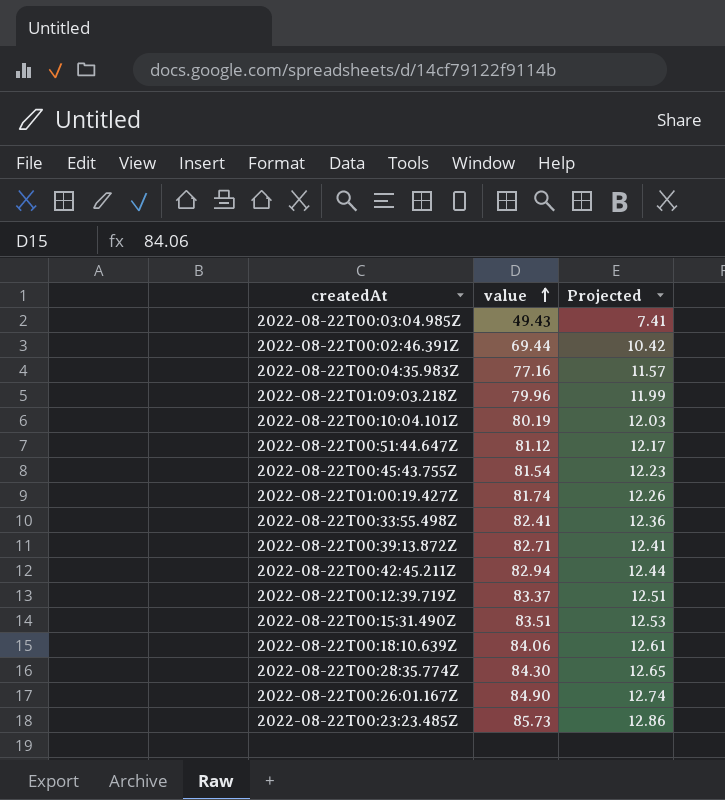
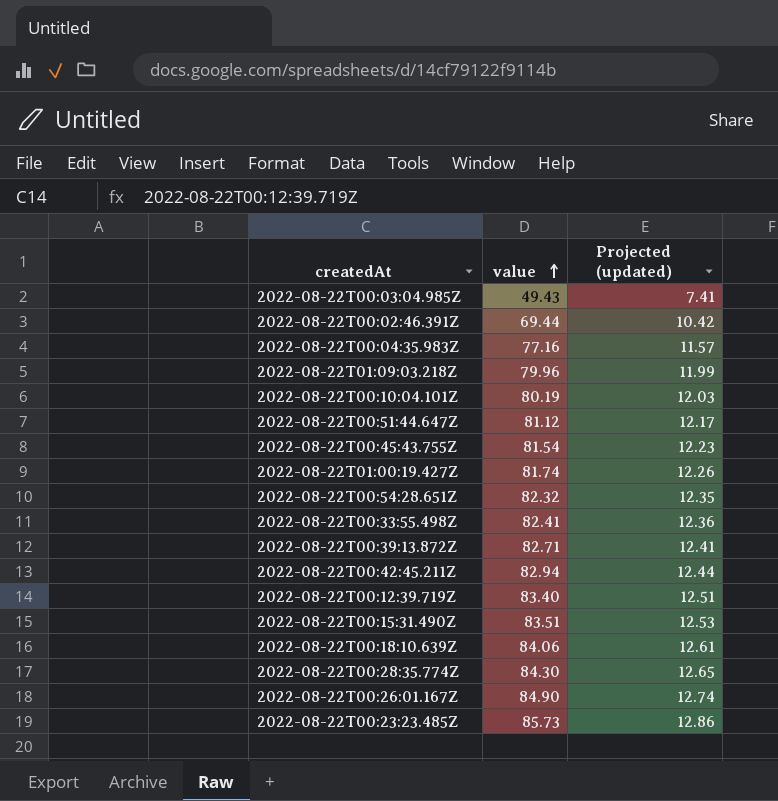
column name: Projected -> Projected (updated)
row 2022-08-22T00:54:28.651Z: none -> 82.32 | 12.35
2022-08-22T00:12:39.719Z | value: 83.37 -> 83.40

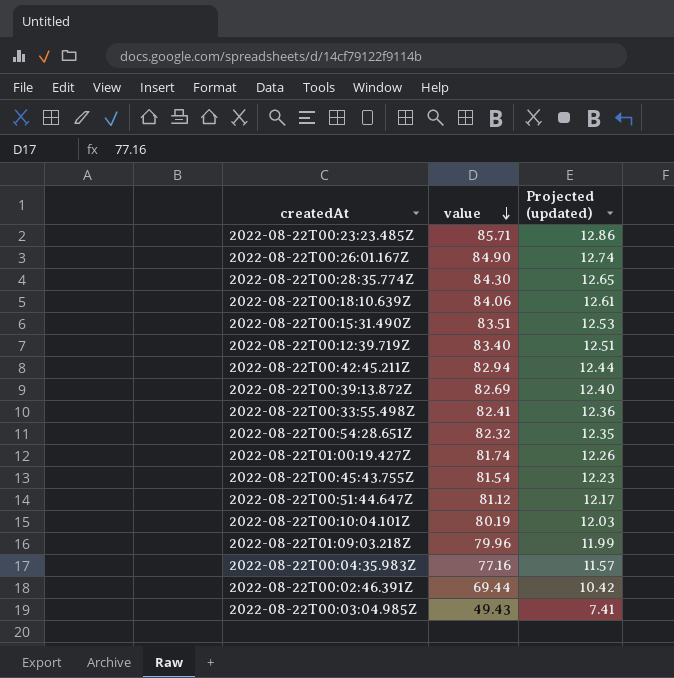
row order: value ascending -> value descending
2022-08-22T00:23:23.485Z | value: 85.73 -> 85.71
2022-08-22T00:39:13.872Z | value: 82.71 -> 82.69
2022-08-22T00:39:13.872Z | Projected (updated): 12.41 -> 12.40

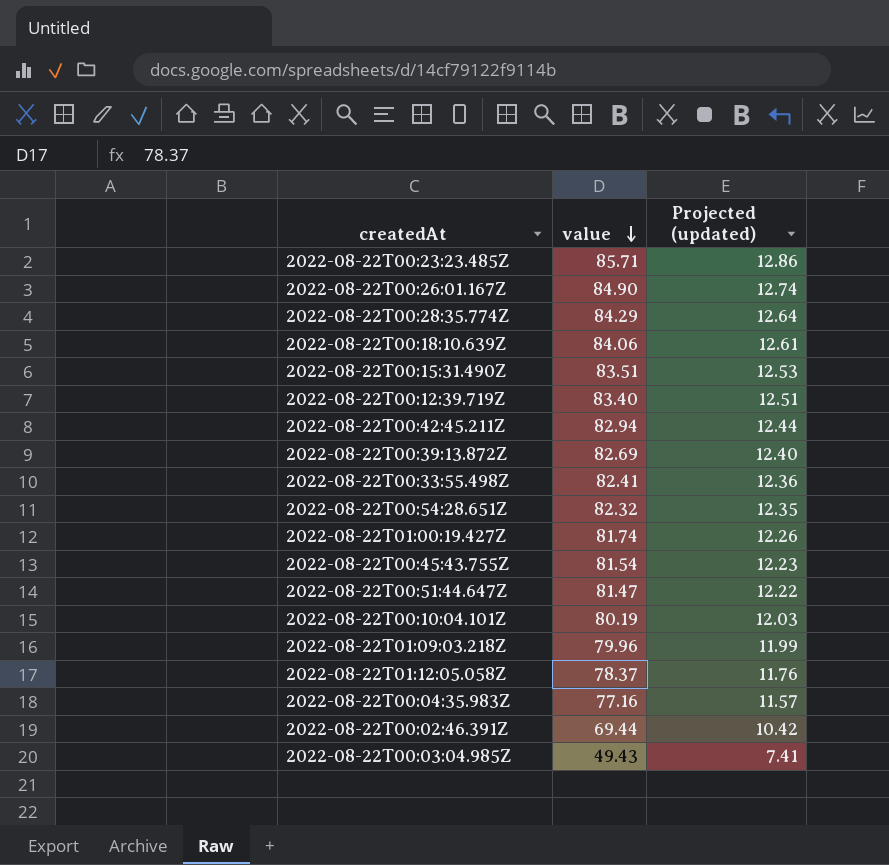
2022-08-22T00:28:35.774Z | value: 84.30 -> 84.29
2022-08-22T00:28:35.774Z | Projected (updated): 12.65 -> 12.64
2022-08-22T00:51:44.647Z | value: 81.12 -> 81.47
2022-08-22T00:51:44.647Z | Projected (updated): 12.17 -> 12.22
row 2022-08-22T01:12:05.058Z: none -> 78.37 | 11.76

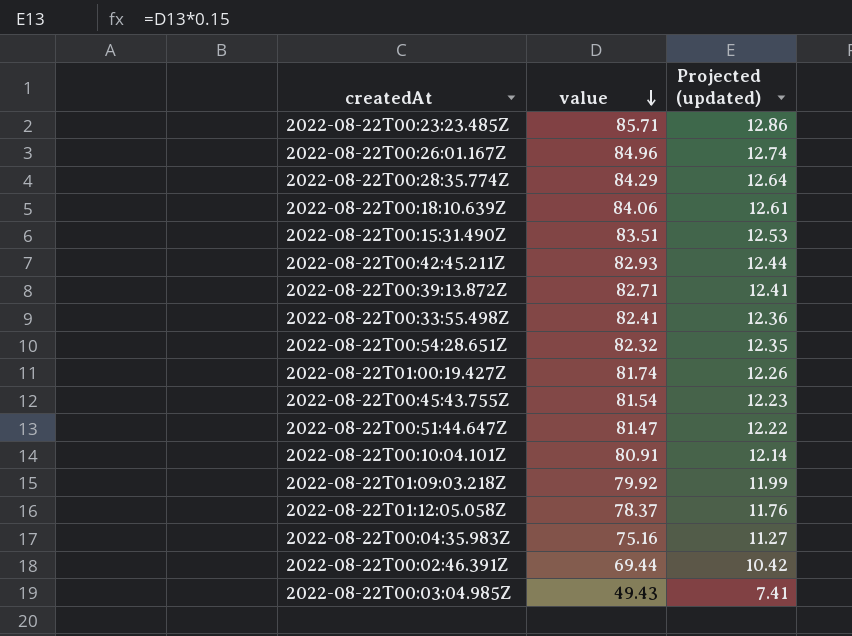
row 2022-08-22T00:12:39.719Z: 83.40 | 12.51 -> none
2022-08-22T00:26:01.167Z | value: 84.90 -> 84.96
2022-08-22T00:42:45.211Z | value: 82.94 -> 82.93
2022-08-22T00:39:13.872Z | value: 82.69 -> 82.71
2022-08-22T00:39:13.872Z | Projected (updated): 12.40 -> 12.41
2022-08-22T00:10:04.101Z | value: 80.19 -> 80.91
2022-08-22T00:10:04.101Z | Projected (updated): 12.03 -> 12.14
2022-08-22T01:09:03.218Z | value: 79.96 -> 79.92
2022-08-22T00:04:35.983Z | value: 77.16 -> 75.16
2022-08-22T00:04:35.983Z | Projected (updated): 11.57 -> 11.27

